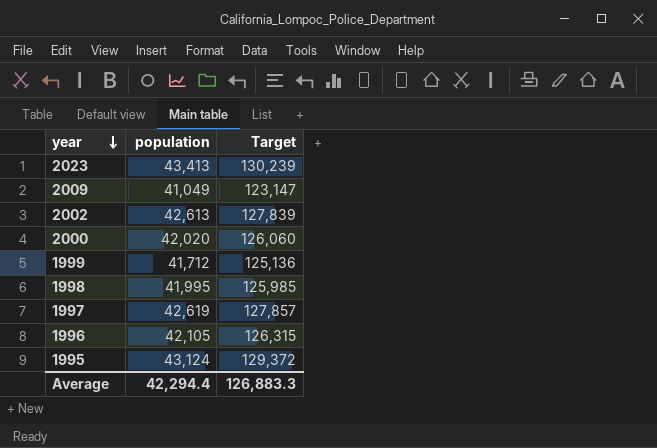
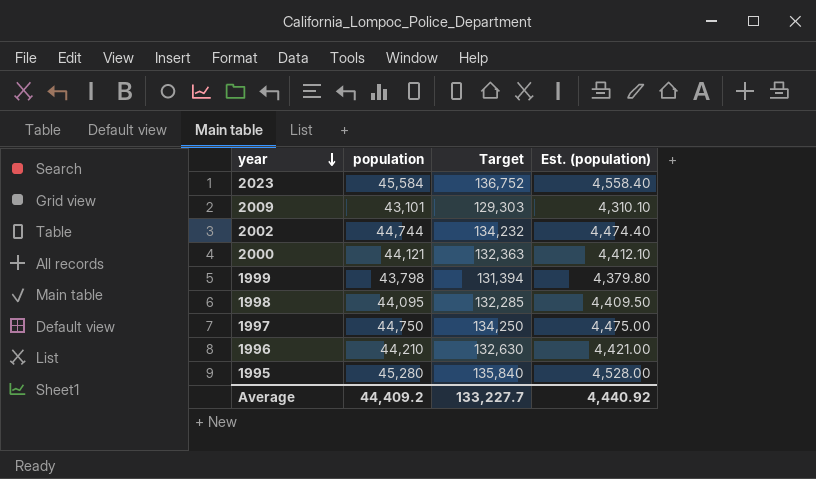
column Est. (population) | formula: none -> [population] * 0.1
2023 | population: 43,413 -> 45,584
2023 | Target: 130,239 -> 136,752
2009 | population: 41,049 -> 43,101
2009 | Target: 123,147 -> 129,303
2002 | population: 42,613 -> 44,744
2002 | Target: 127,839 -> 134,232
2000 | population: 42,020 -> 44,121
2000 | Target: 126,060 -> 132,363
1999 | population: 41,712 -> 43,798
1999 | Target: 125,136 -> 131,394
1998 | population: 41,995 -> 44,095
1998 | Target: 125,985 -> 132,285
1997 | population: 42,619 -> 44,750
1997 | Target: 127,857 -> 134,250
1996 | population: 42,105 -> 44,210
1996 | Target: 126,315 -> 132,630
1995 | population: 43,124 -> 45,280
1995 | Target: 129,372 -> 135,840
Average | population: 42,294.4 -> 44,409.2
Average | Target: 126,883.3 -> 133,227.7

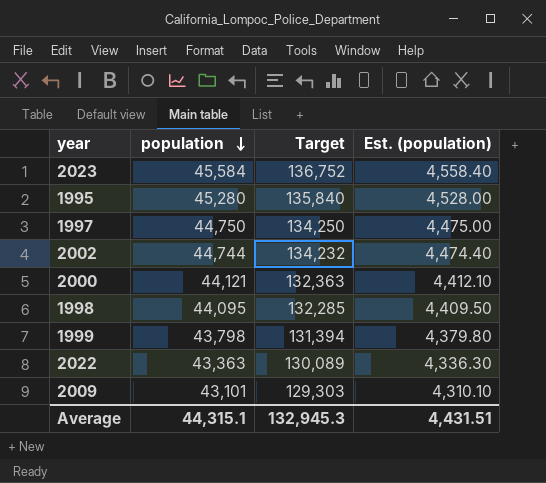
row order: year descending -> population descending
row 1996: 44,210 | 132,630 | 4,421.00 -> none
row 2022: none -> 43,363 | 130,089 | 4,336.30
Average | population: 44,409.2 -> 44,315.1
Average | Target: 133,227.7 -> 132,945.3
Average | Est. (population): 4,440.92 -> 4,431.51

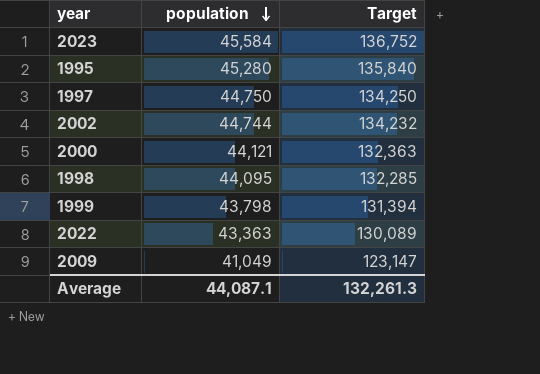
column Est. (population) | formula: [population] * 0.1 -> none
2009 | population: 43,101 -> 41,049
2009 | Target: 129,303 -> 123,147
Average | population: 44,315.1 -> 44,087.1
Average | Target: 132,945.3 -> 132,261.3

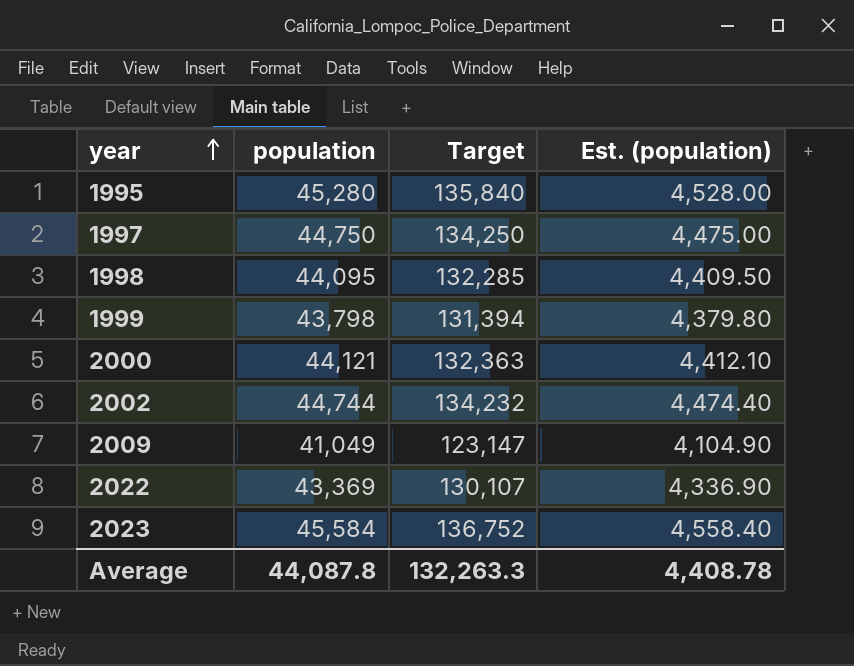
row order: population descending -> year ascending
column Est. (population) | formula: none -> [population] * 0.1
2022 | population: 43,363 -> 43,369
2022 | Target: 130,089 -> 130,107
Average | population: 44,087.1 -> 44,087.8
Average | Target: 132,261.3 -> 132,263.3

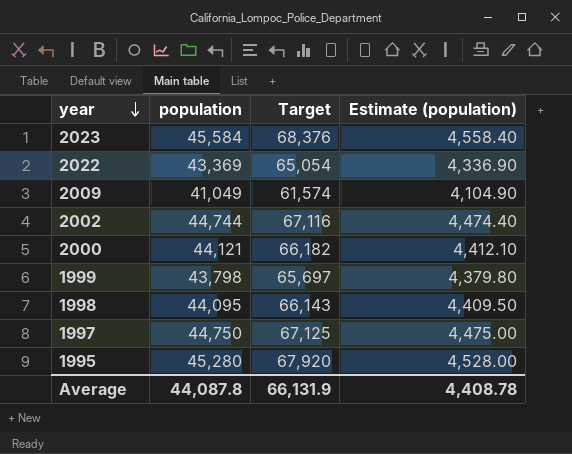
row order: year ascending -> year descending
column Target | formula: [population] * 3 -> [population] * 1.5
column name: Est. (population) -> Estimate (population)
Average | Target: 132,263.3 -> 66,131.9

